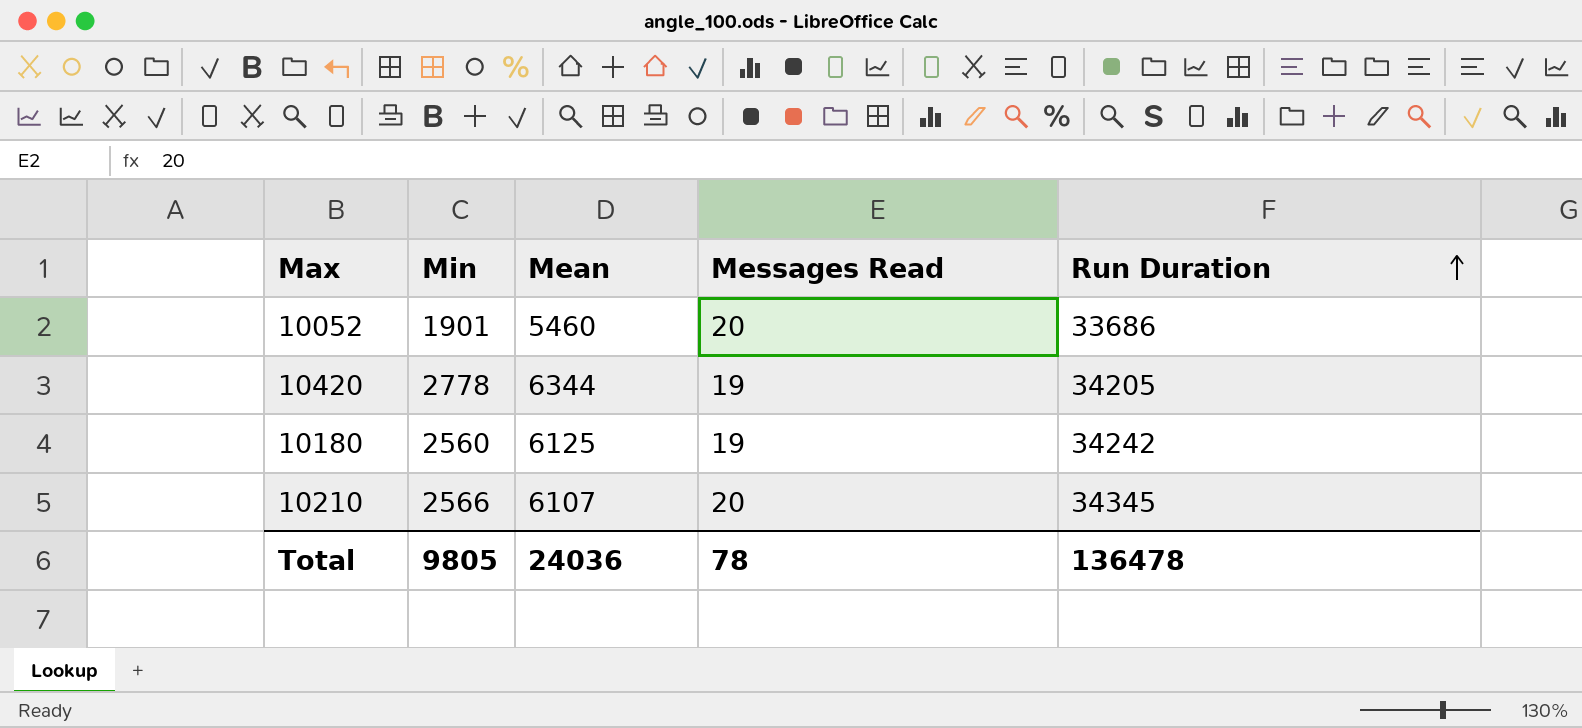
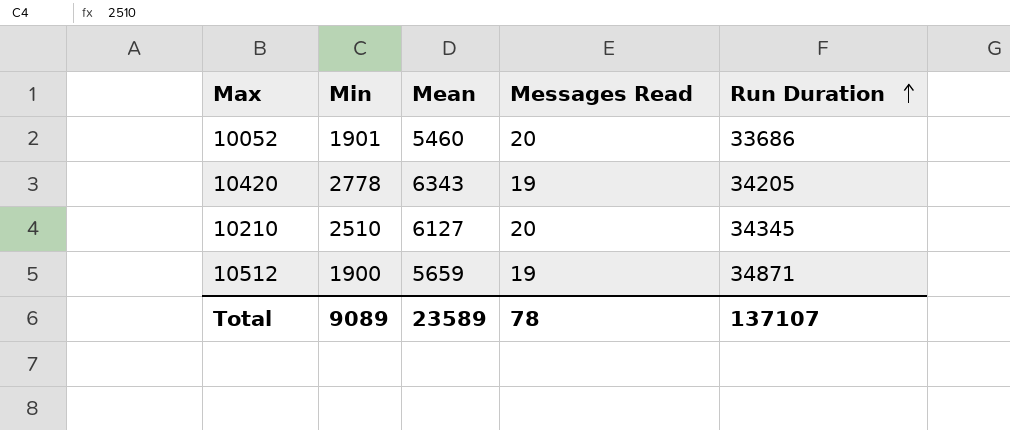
row 10180: 2560 | 6125 | 19 | 34242 -> none
10420 | Mean: 6344 -> 6343
10210 | Min: 2566 -> 2510
10210 | Mean: 6107 -> 6127
row 10512: none -> 1900 | 5659 | 19 | 34871
Total | Min: 9805 -> 9089
Total | Mean: 24036 -> 23589
Total | Run Duration: 136478 -> 137107

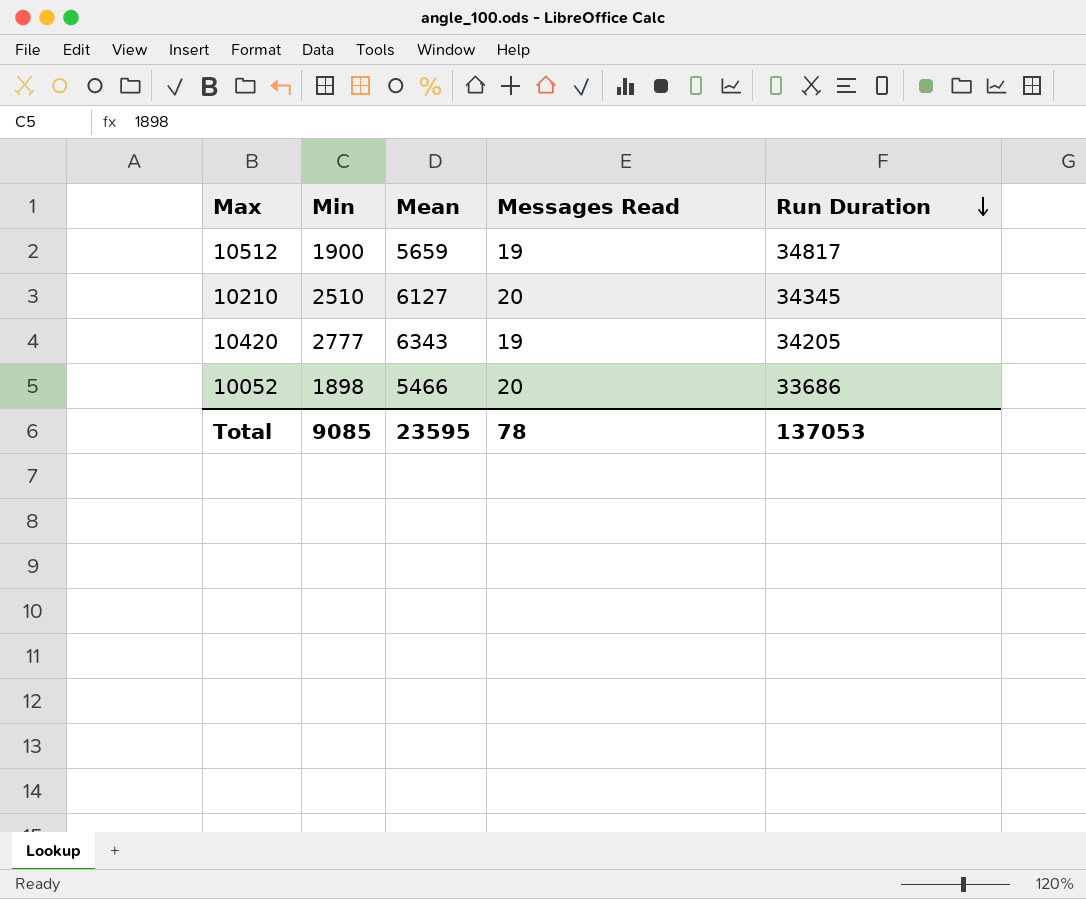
row order: Run Duration ascending -> Run Duration descending
10512 | Run Duration: 34871 -> 34817
10420 | Min: 2778 -> 2777
10052 | Min: 1901 -> 1898
10052 | Mean: 5460 -> 5466
Total | Min: 9089 -> 9085
Total | Mean: 23589 -> 23595
Total | Run Duration: 137107 -> 137053

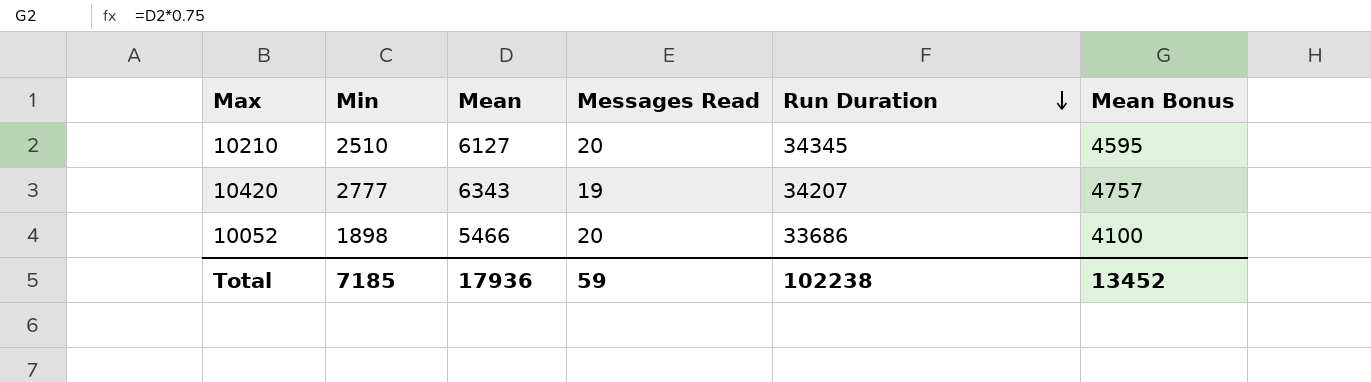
column Mean Bonus | formula: none -> [Mean] * 0.75
row 10512: 1900 | 5659 | 19 | 34817 -> none
10420 | Run Duration: 34205 -> 34207
Total | Min: 9085 -> 7185
Total | Mean: 23595 -> 17936
Total | Messages Read: 78 -> 59
Total | Run Duration: 137053 -> 102238

